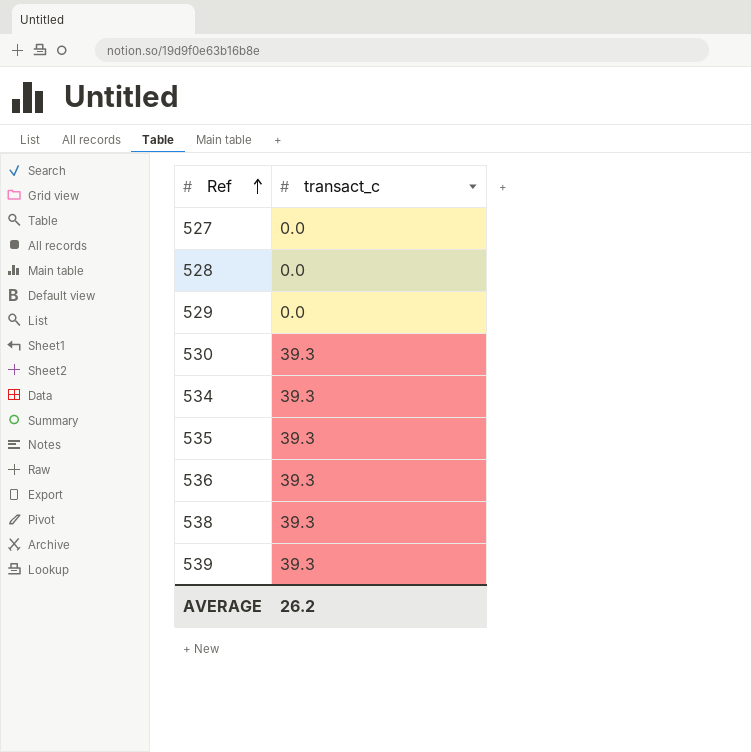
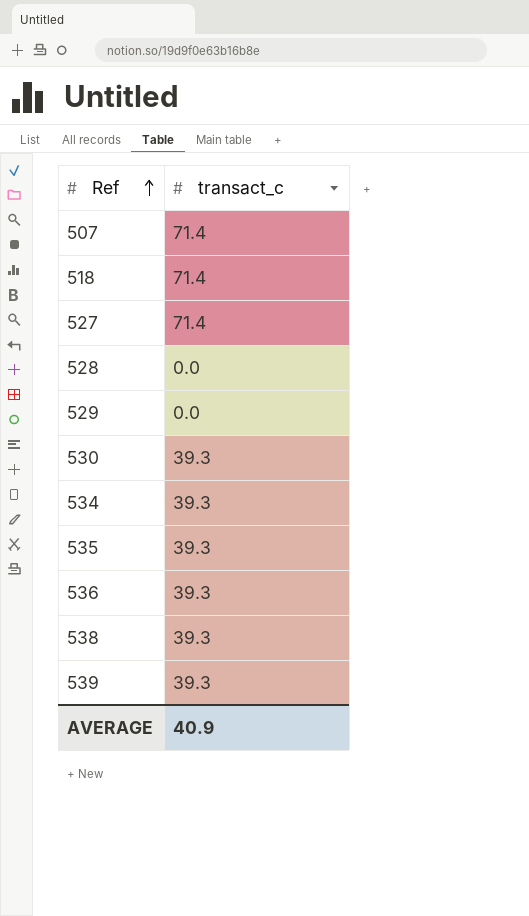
row 507: none -> 71.4
row 518: none -> 71.4
527 | transact_c: 0.0 -> 71.4
AVERAGE | transact_c: 26.2 -> 40.9

